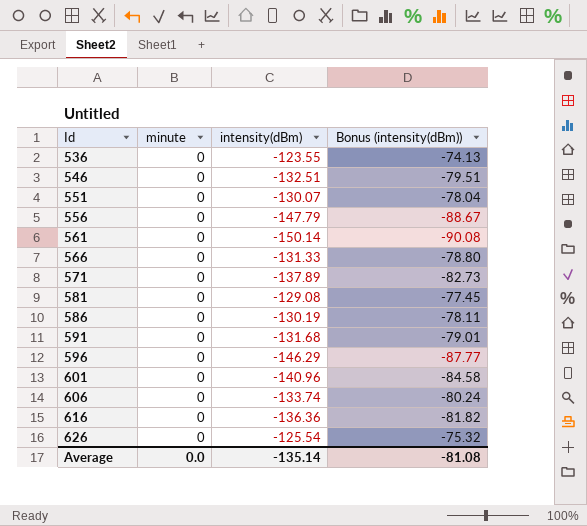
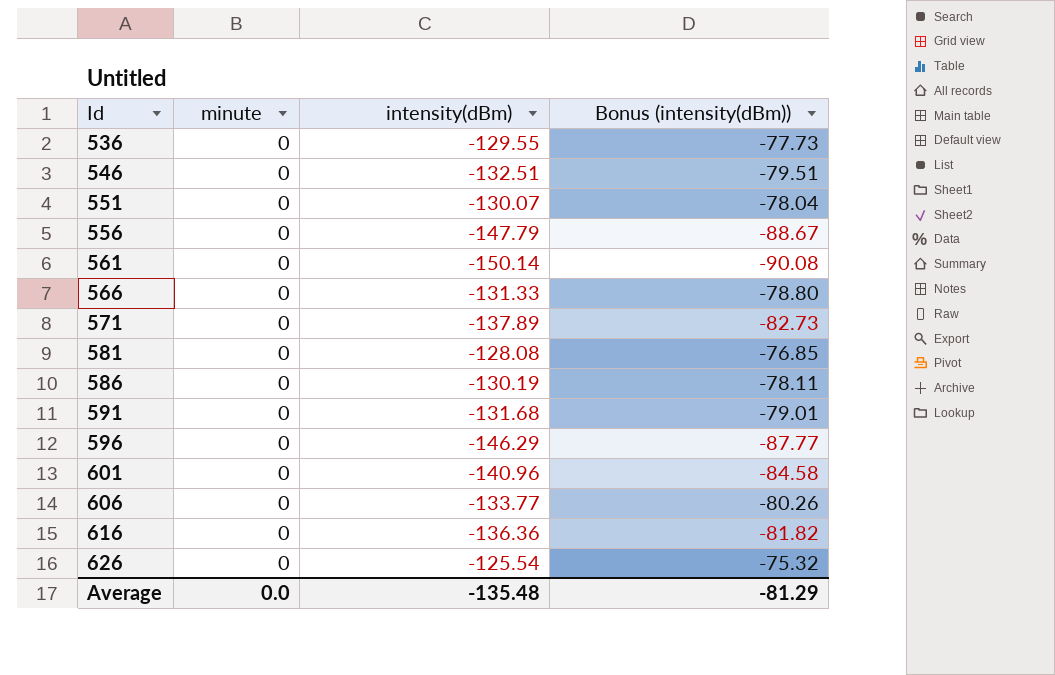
536 | intensity(dBm): -123.55 -> -129.55
536 | Bonus (intensity(dBm)): -74.13 -> -77.73
581 | intensity(dBm): -129.08 -> -128.08
581 | Bonus (intensity(dBm)): -77.45 -> -76.85
606 | intensity(dBm): -133.74 -> -133.77
606 | Bonus (intensity(dBm)): -80.24 -> -80.26
Average | intensity(dBm): -135.14 -> -135.48
Average | Bonus (intensity(dBm)): -81.08 -> -81.29

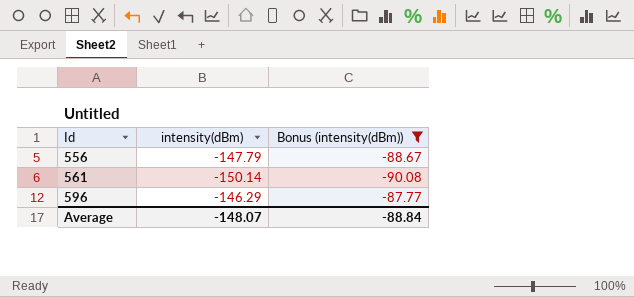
filter: none -> Bonus (intensity(dBm)) <= -87.77
column minute | position: 2 -> none
Average | intensity(dBm): -135.48 -> -148.07
Average | Bonus (intensity(dBm)): -81.29 -> -88.84

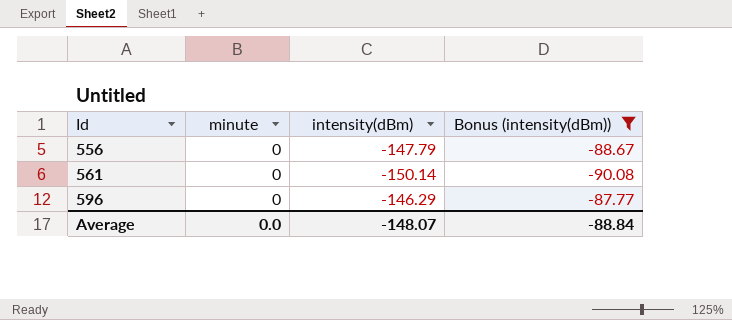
column minute | position: none -> 2

